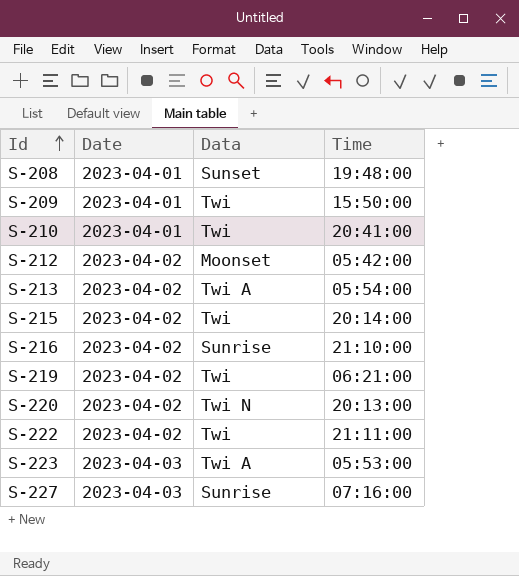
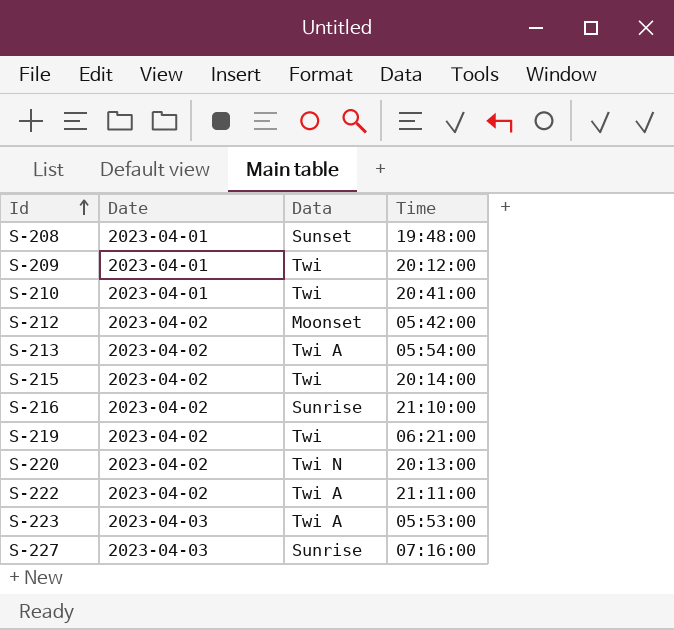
S-209 | Time: 15:50:00 -> 20:12:00
S-222 | Data: Twi -> Twi A

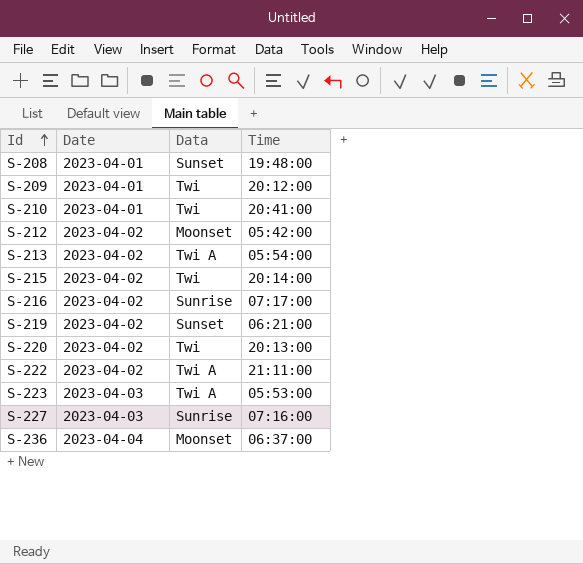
S-216 | Time: 21:10:00 -> 07:17:00
S-219 | Data: Twi -> Sunset
S-220 | Data: Twi N -> Twi
row S-236: none -> 2023-04-04 | Moonset | 06:37:00

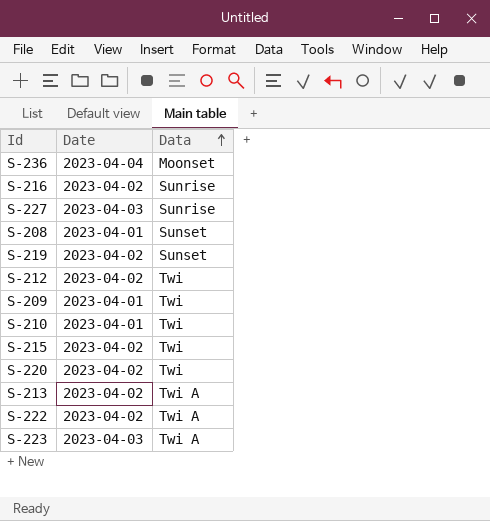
row order: Id ascending -> Data ascending
column Time | position: 4 -> none
S-212 | Data: Moonset -> Twi

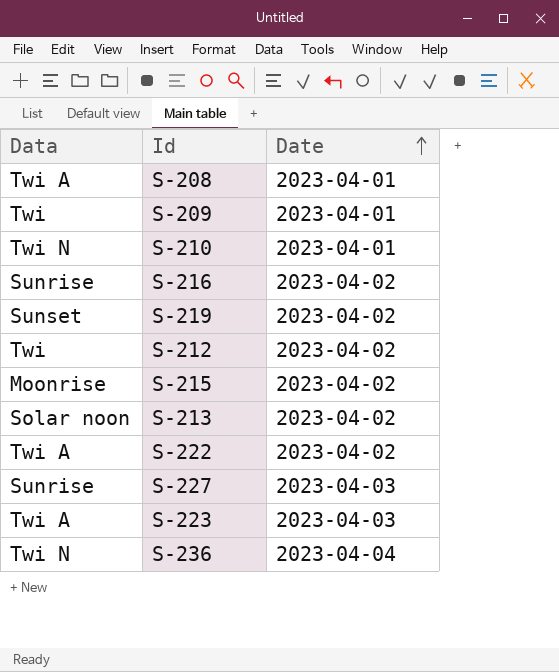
row order: Data ascending -> Date ascending
column Data | position: 3 -> 1
row S-220: 2023-04-02 | Twi -> none
S-208 | Data: Sunset -> Twi A
S-210 | Data: Twi -> Twi N
S-215 | Data: Twi -> Moonrise
S-213 | Data: Twi A -> Solar noon
S-236 | Data: Moonset -> Twi N

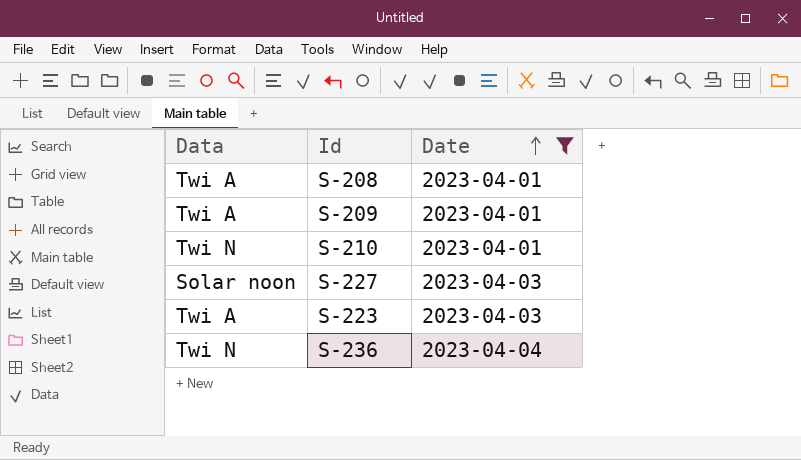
filter: none -> Date != 2023-04-02
S-209 | Data: Twi -> Twi A
S-227 | Data: Sunrise -> Solar noon

